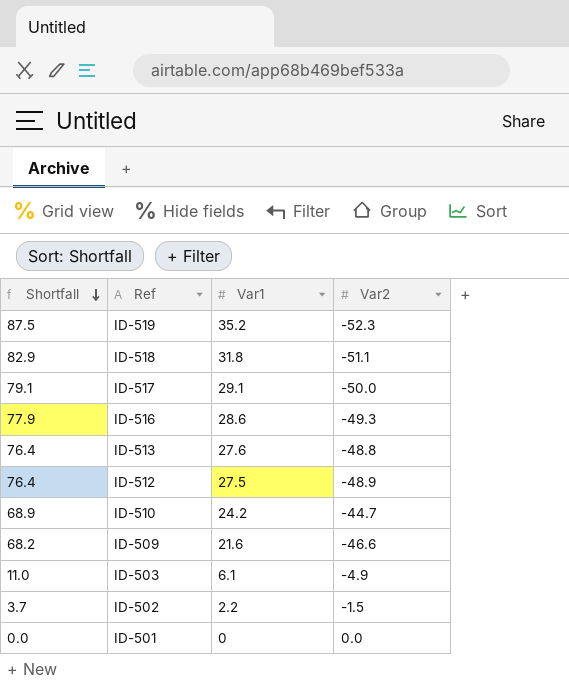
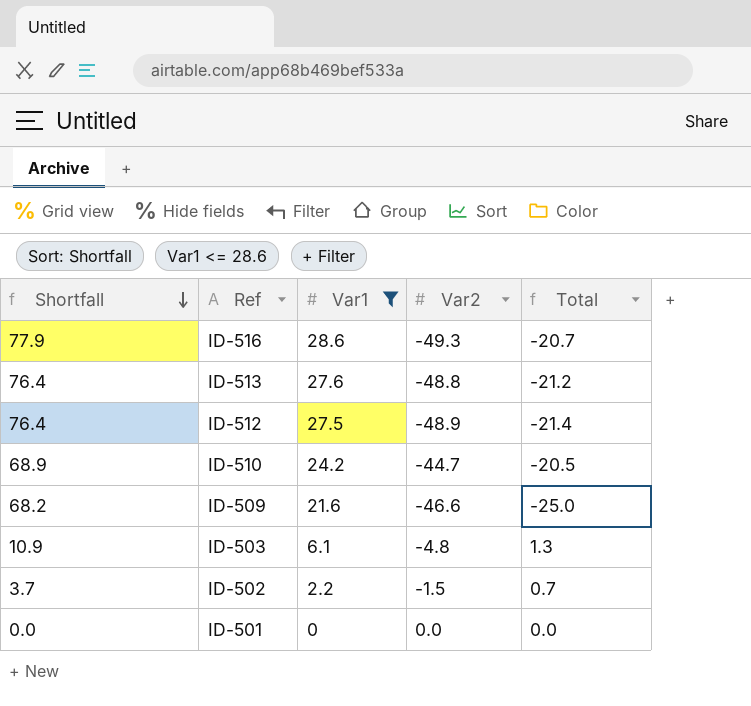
filter: none -> Var1 <= 28.6
column Total | formula: none -> [Var1] + [Var2]
ID-503 | Shortfall: 11.0 -> 10.9
ID-503 | Var2: -4.9 -> -4.8

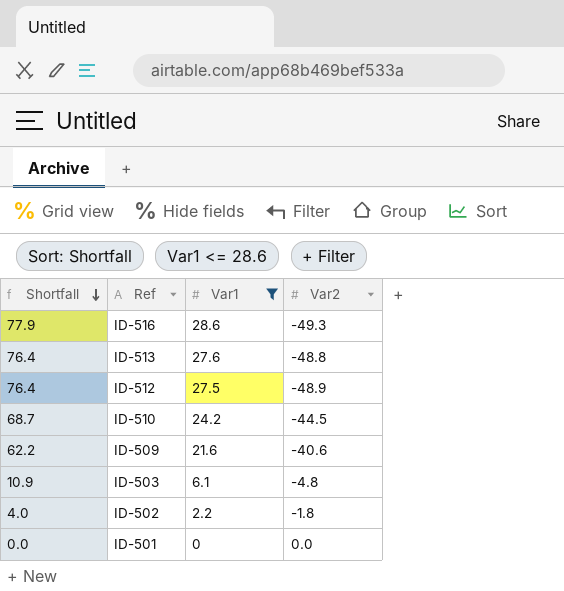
column Total | formula: [Var1] + [Var2] -> none
ID-510 | Shortfall: 68.9 -> 68.7
ID-510 | Var2: -44.7 -> -44.5
ID-509 | Shortfall: 68.2 -> 62.2
ID-509 | Var2: -46.6 -> -40.6
ID-502 | Shortfall: 3.7 -> 4.0
ID-502 | Var2: -1.5 -> -1.8

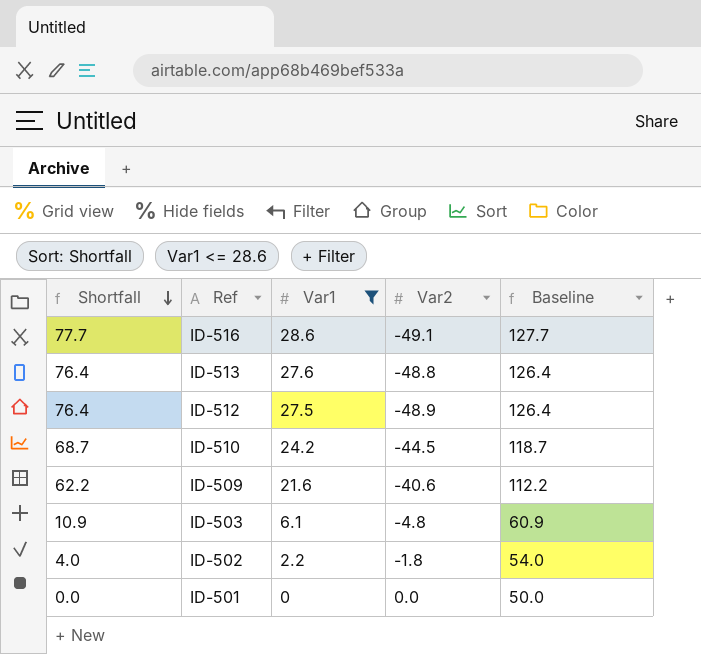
column Baseline | formula: none -> [Shortfall] + 50
ID-516 | Shortfall: 77.9 -> 77.7
ID-516 | Var2: -49.3 -> -49.1

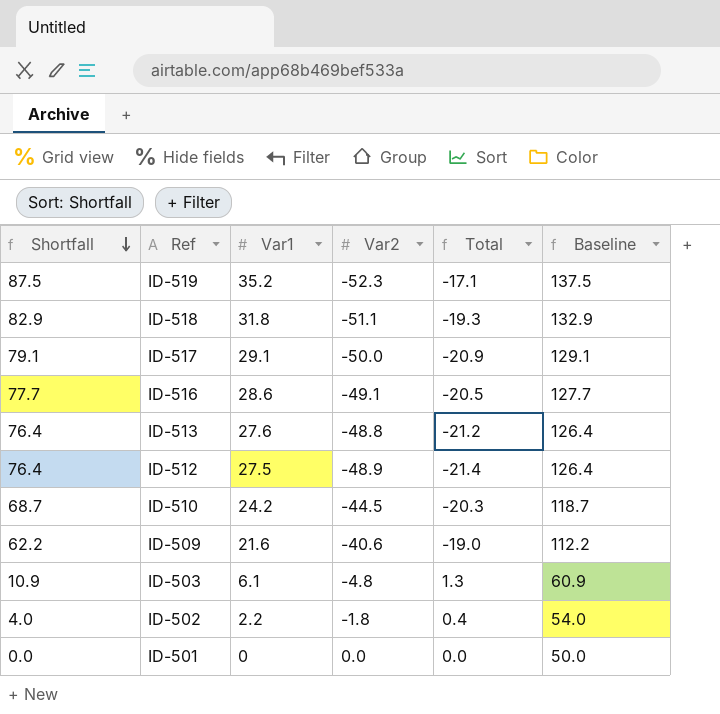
filter: Var1 <= 28.6 -> none
column Total | formula: none -> [Var1] + [Var2]

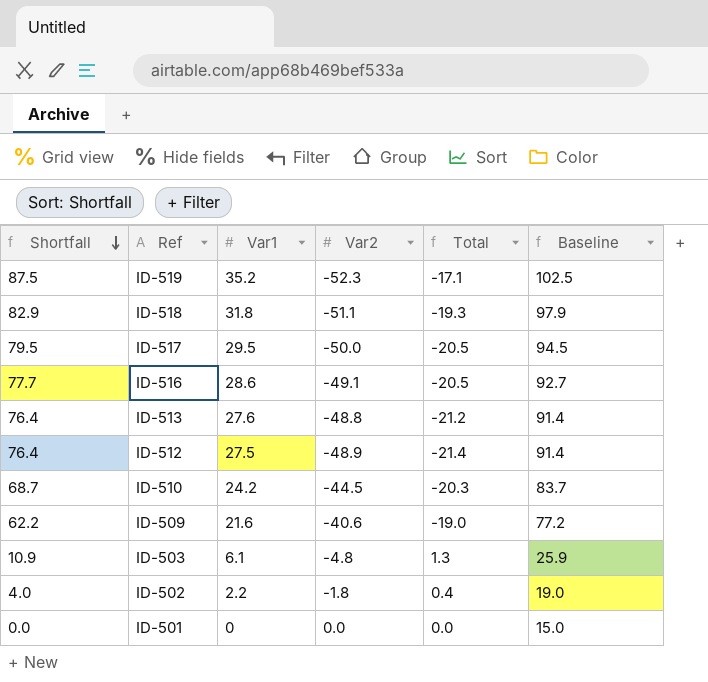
column Baseline | formula: [Shortfall] + 50 -> [Shortfall] + 15
ID-517 | Shortfall: 79.1 -> 79.5
ID-517 | Var1: 29.1 -> 29.5
ID-517 | Total: -20.9 -> -20.5

